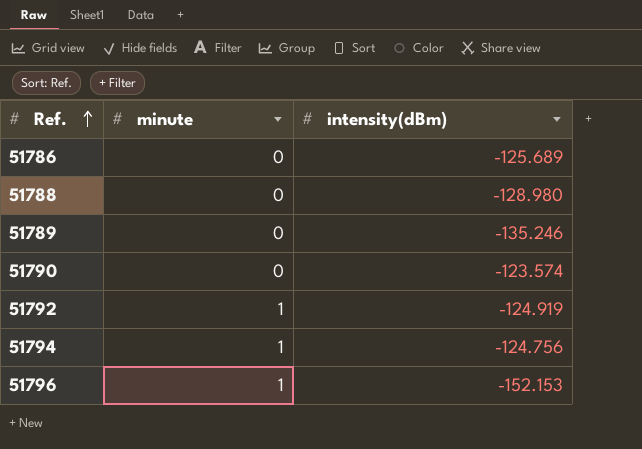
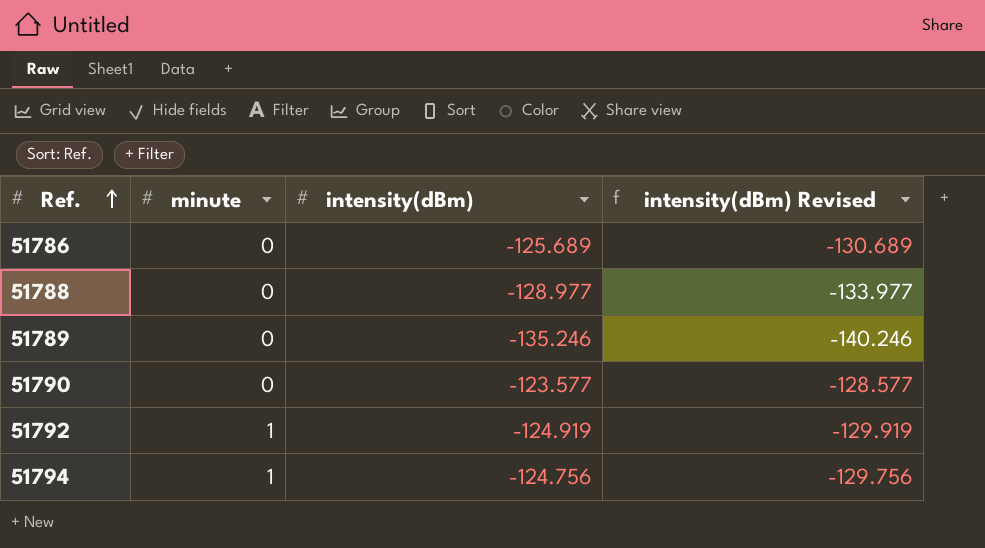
column intensity(dBm) Revised | formula: none -> [intensity(dBm)] - 5
row 51796: 1 | -152.153 -> none
51788 | intensity(dBm): -128.980 -> -128.977
51790 | intensity(dBm): -123.574 -> -123.577

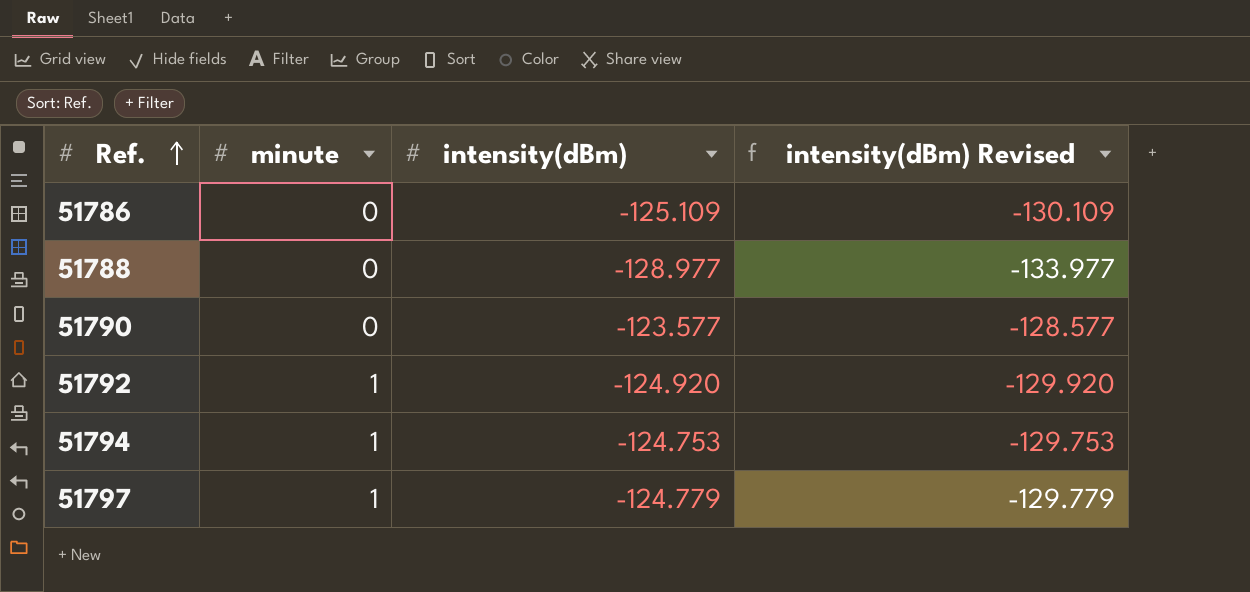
row 51789: 0 | -135.246 | -140.246 -> none
51786 | intensity(dBm): -125.689 -> -125.109
51786 | intensity(dBm) Revised: -130.689 -> -130.109
51792 | intensity(dBm): -124.919 -> -124.920
51792 | intensity(dBm) Revised: -129.919 -> -129.920
51794 | intensity(dBm): -124.756 -> -124.753
51794 | intensity(dBm) Revised: -129.756 -> -129.753
row 51797: none -> 1 | -124.779 | -129.779

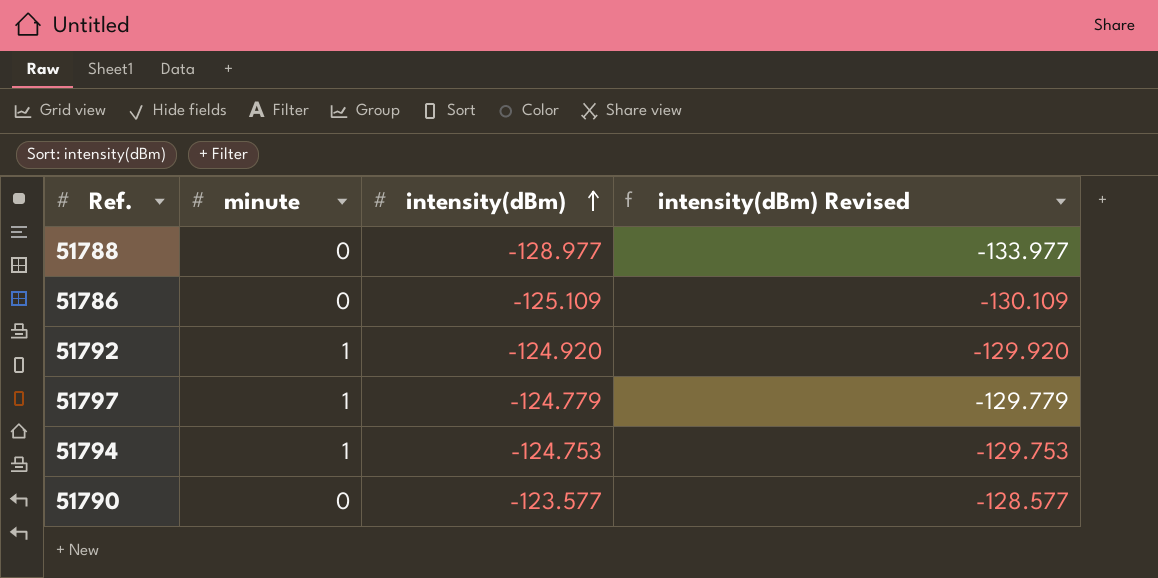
row order: Ref. ascending -> intensity(dBm) ascending

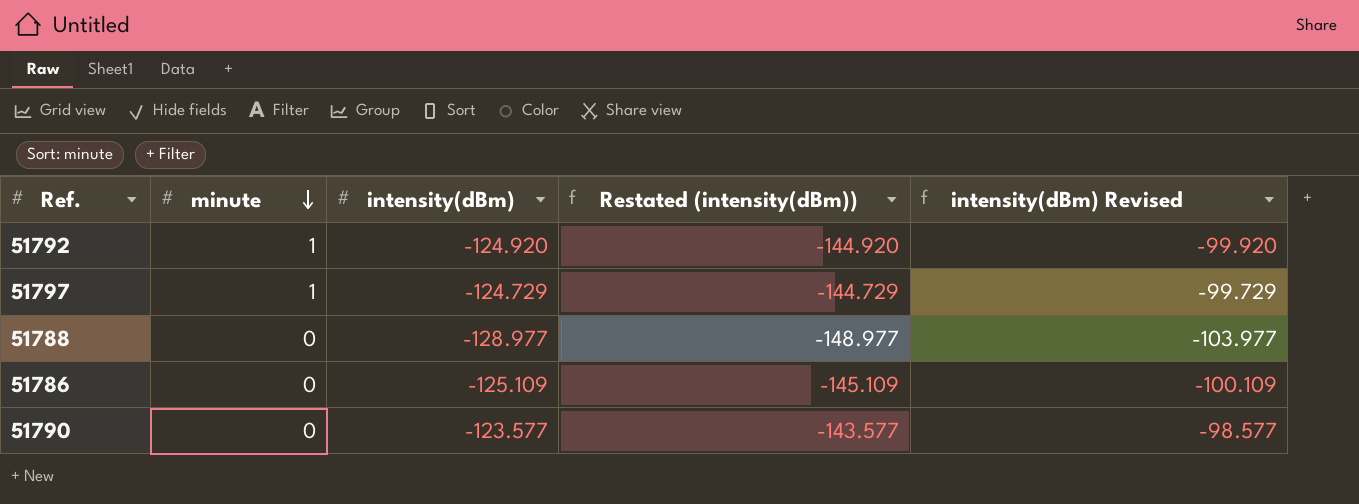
row order: intensity(dBm) ascending -> minute descending
column Restated (intensity(dBm)) | formula: none -> [intensity(dBm)] - 20
column intensity(dBm) Revised | formula: [intensity(dBm)] - 5 -> [intensity(dBm)] + 25
row 51794: 1 | -124.753 | -129.753 -> none
51797 | intensity(dBm): -124.779 -> -124.729

